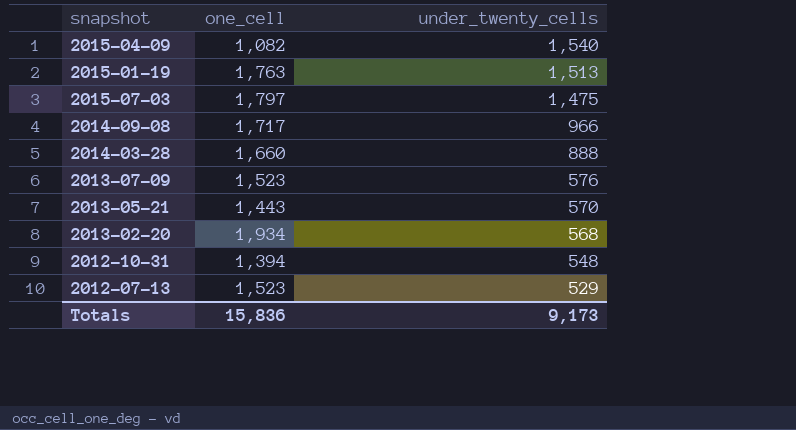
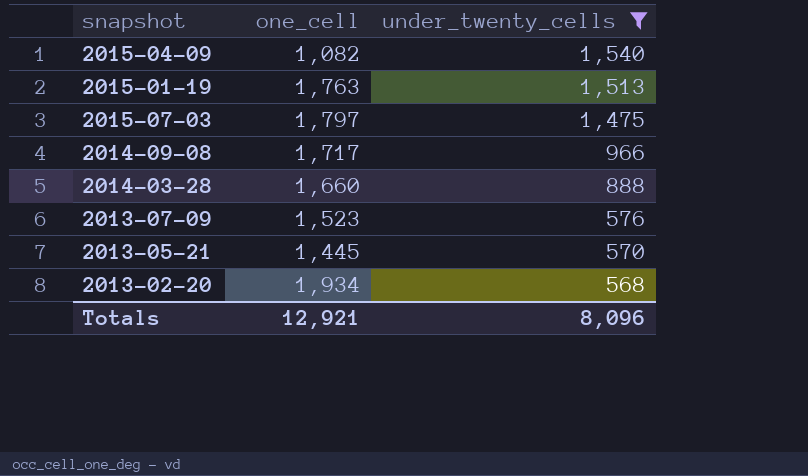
filter: none -> under_twenty_cells >= 568
2013-05-21 | one_cell: 1,443 -> 1,445
Totals | one_cell: 15,836 -> 12,921
Totals | under_twenty_cells: 9,173 -> 8,096

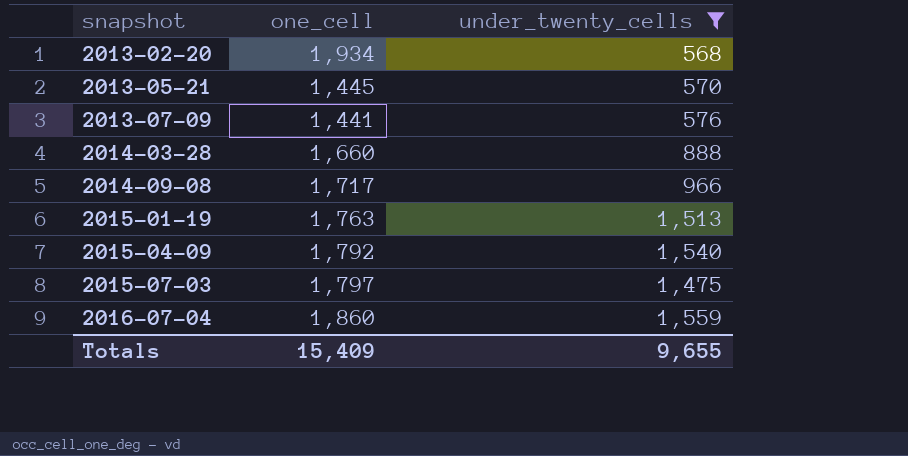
row order: under_twenty_cells descending -> snapshot ascending
2013-07-09 | one_cell: 1,523 -> 1,441
2015-04-09 | one_cell: 1,082 -> 1,792
row 2016-07-04: none -> 1,860 | 1,559
Totals | one_cell: 12,921 -> 15,409
Totals | under_twenty_cells: 8,096 -> 9,655

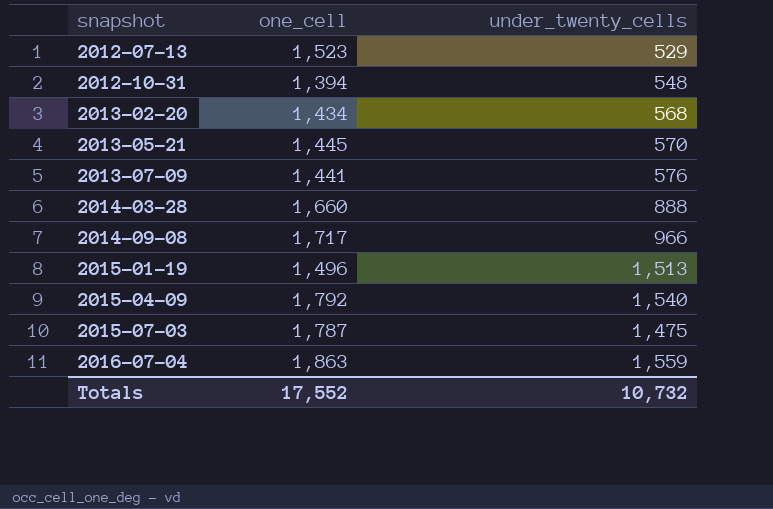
filter: under_twenty_cells >= 568 -> none
2013-02-20 | one_cell: 1,934 -> 1,434
2015-01-19 | one_cell: 1,763 -> 1,496
2015-07-03 | one_cell: 1,797 -> 1,787
2016-07-04 | one_cell: 1,860 -> 1,863
Totals | one_cell: 15,409 -> 17,552
Totals | under_twenty_cells: 9,655 -> 10,732

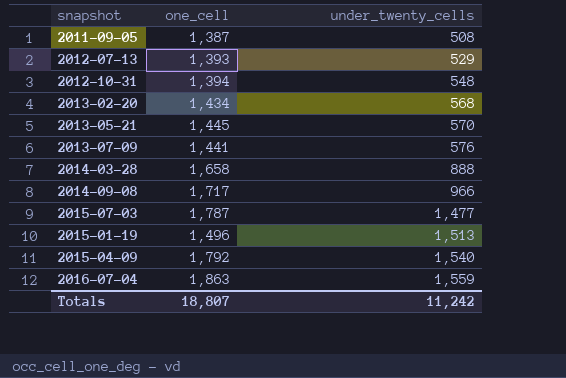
row order: snapshot ascending -> under_twenty_cells ascending
row 2011-09-05: none -> 1,387 | 508
2012-07-13 | one_cell: 1,523 -> 1,393
2014-03-28 | one_cell: 1,660 -> 1,658
2015-07-03 | under_twenty_cells: 1,475 -> 1,477
Totals | one_cell: 17,552 -> 18,807
Totals | under_twenty_cells: 10,732 -> 11,242

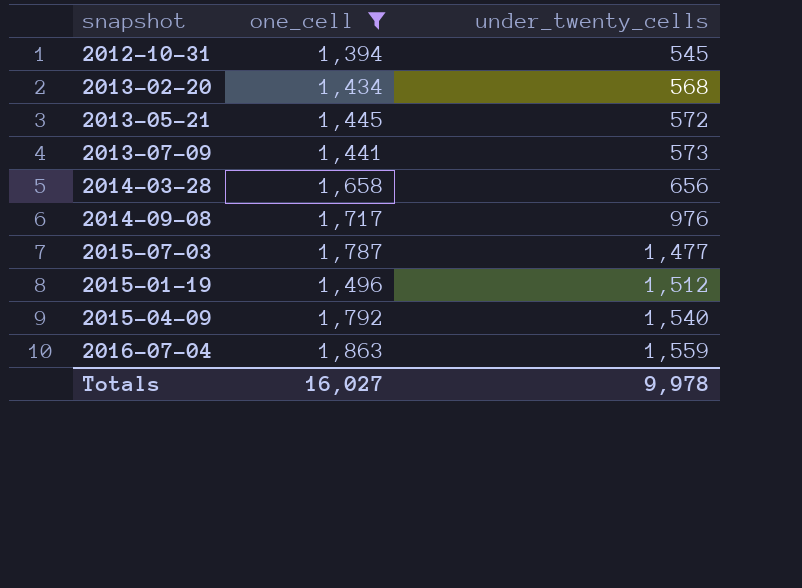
filter: none -> one_cell >= 1,394
2012-10-31 | under_twenty_cells: 548 -> 545
2013-05-21 | under_twenty_cells: 570 -> 572
2013-07-09 | under_twenty_cells: 576 -> 573
2014-03-28 | under_twenty_cells: 888 -> 656
2014-09-08 | under_twenty_cells: 966 -> 976
2015-01-19 | under_twenty_cells: 1,513 -> 1,512
Totals | one_cell: 18,807 -> 16,027
Totals | under_twenty_cells: 11,242 -> 9,978

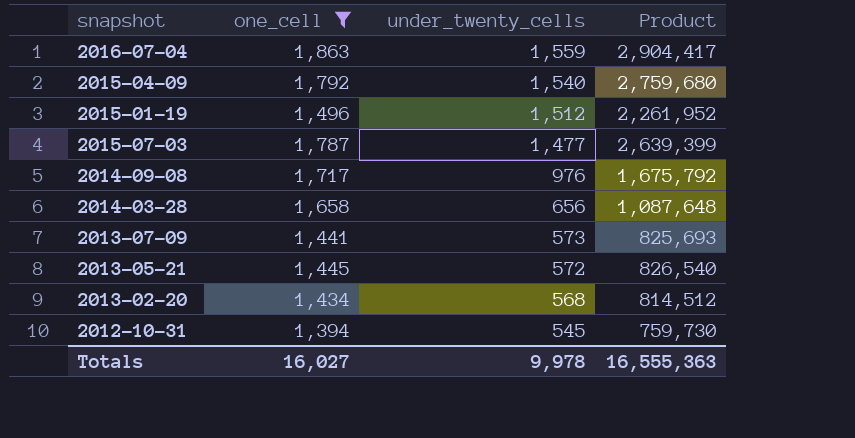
row order: under_twenty_cells ascending -> under_twenty_cells descending
column Product | formula: none -> [one_cell] * [under_twenty_cells]

